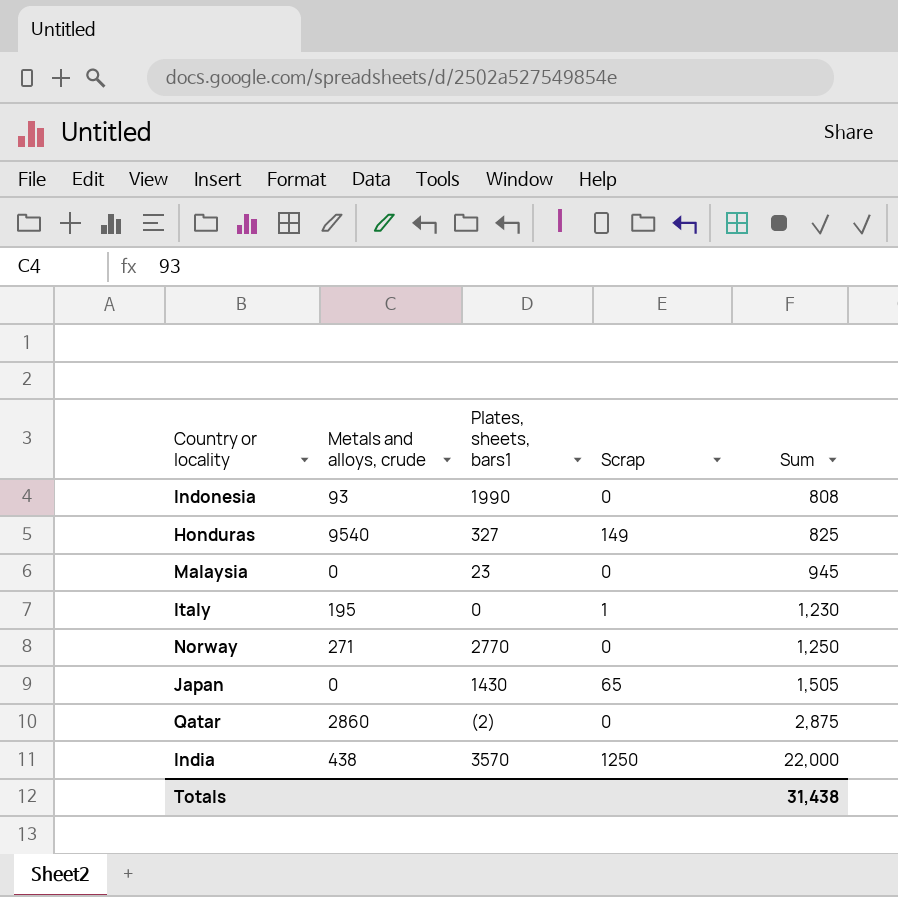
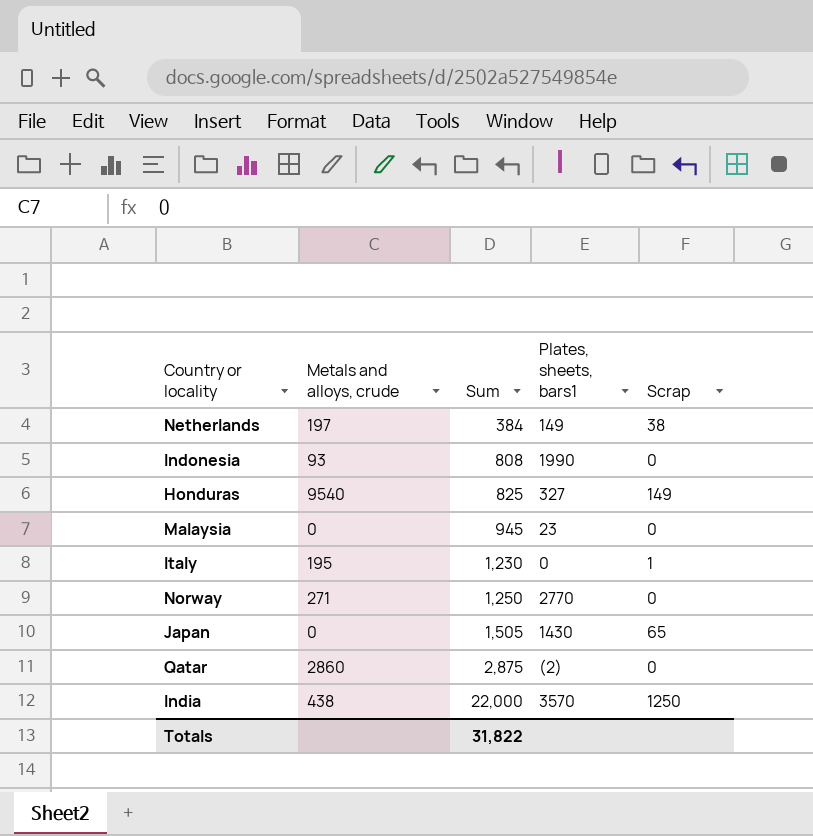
column Sum | position: 5 -> 3
row Netherlands: none -> 197 | 384 | 149 | 38
Totals | Sum: 31,438 -> 31,822

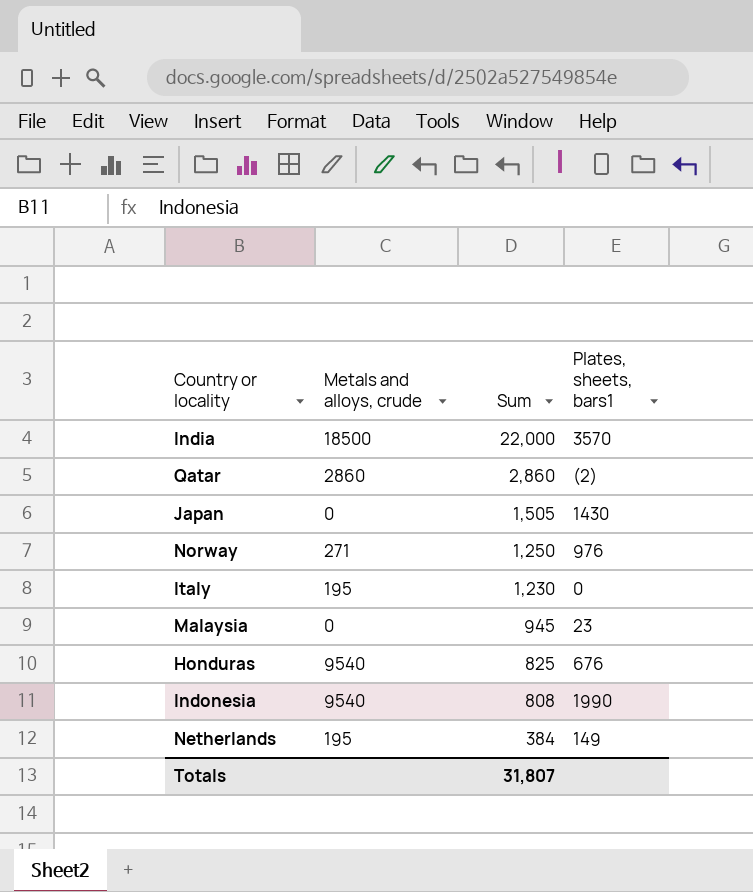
row order: Sum ascending -> Sum descending
column Scrap | position: 5 -> none
India | Metals and alloys, crude: 438 -> 18500
Qatar | Sum: 2,875 -> 2,860
Norway | Plates, sheets, bars1: 2770 -> 976
Honduras | Plates, sheets, bars1: 327 -> 676
Indonesia | Metals and alloys, crude: 93 -> 9540
Netherlands | Metals and alloys, crude: 197 -> 195
Totals | Sum: 31,822 -> 31,807

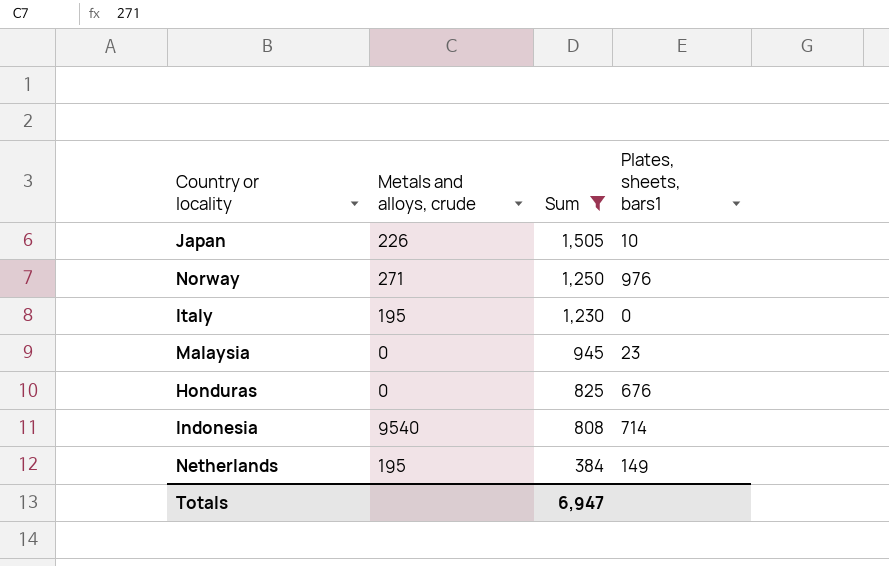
filter: none -> Sum <= 1,505
Japan | Metals and alloys, crude: 0 -> 226
Japan | Plates, sheets, bars1: 1430 -> 10
Honduras | Metals and alloys, crude: 9540 -> 0
Indonesia | Plates, sheets, bars1: 1990 -> 714
Totals | Sum: 31,807 -> 6,947

